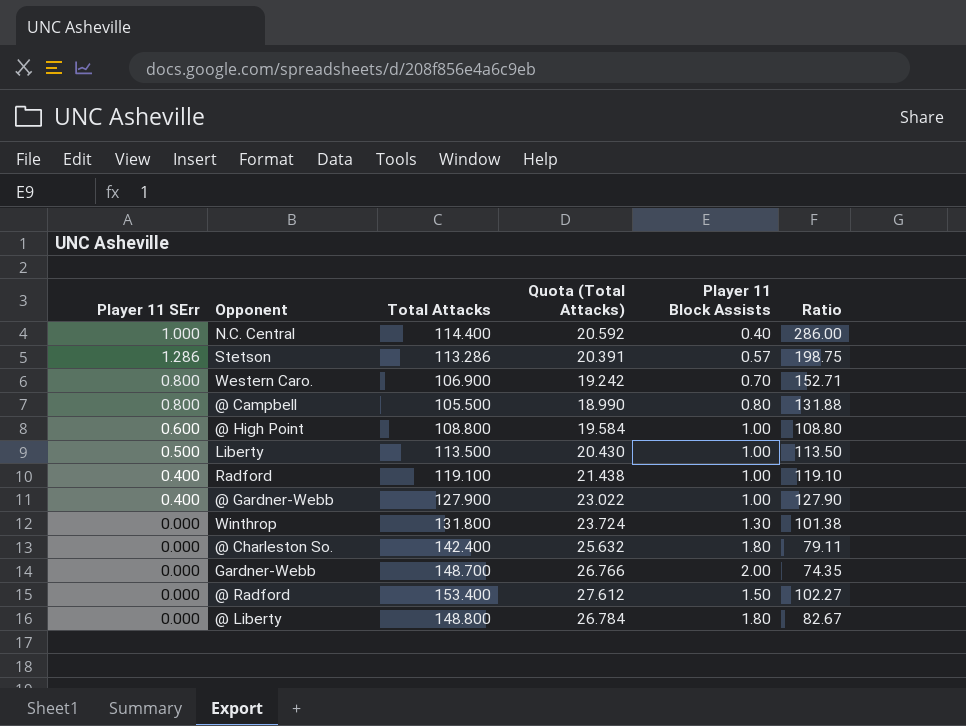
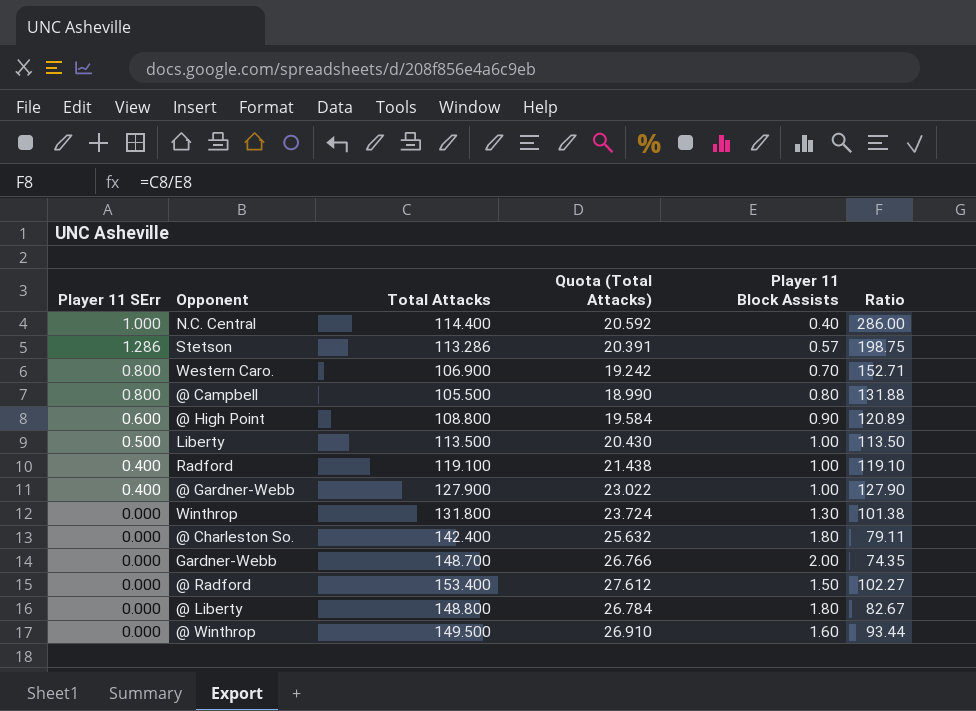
@ High Point | Player 11 Block Assists: 1.00 -> 0.90
@ High Point | Ratio: 108.80 -> 120.89
row @ Winthrop: none -> 0.000 | 149.500 | 26.910 | 1.60 | 93.44

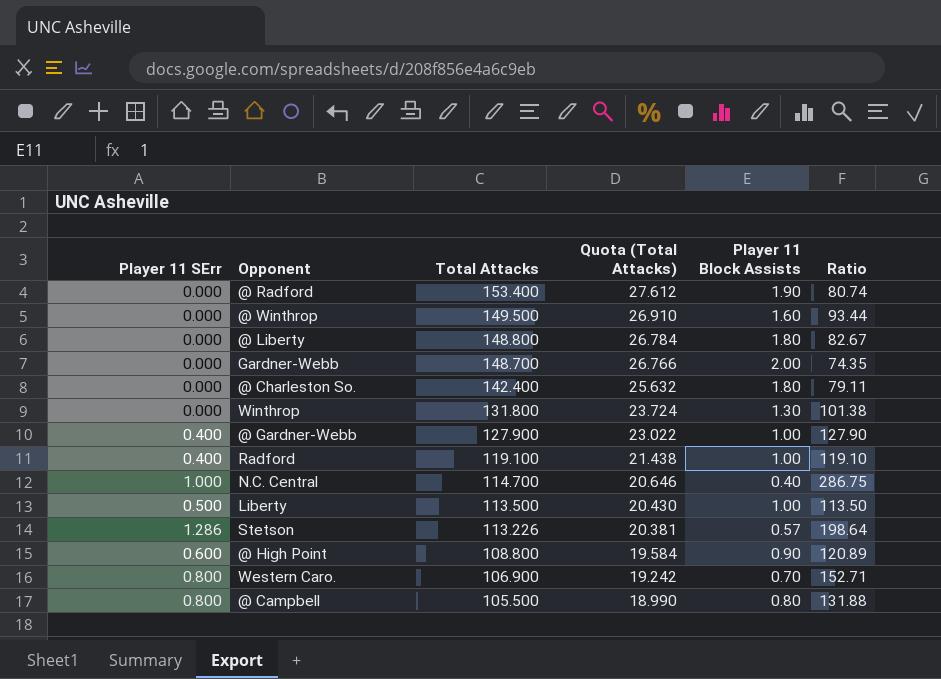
row order: none -> Total Attacks descending
@ Radford | Player 11 Block Assists: 1.50 -> 1.90
@ Radford | Ratio: 102.27 -> 80.74
N.C. Central | Total Attacks: 114.400 -> 114.700
N.C. Central | Quota (Total Attacks): 20.592 -> 20.646
N.C. Central | Ratio: 286.00 -> 286.75
Stetson | Total Attacks: 113.286 -> 113.226
Stetson | Quota (Total Attacks): 20.391 -> 20.381
Stetson | Ratio: 198.75 -> 198.64

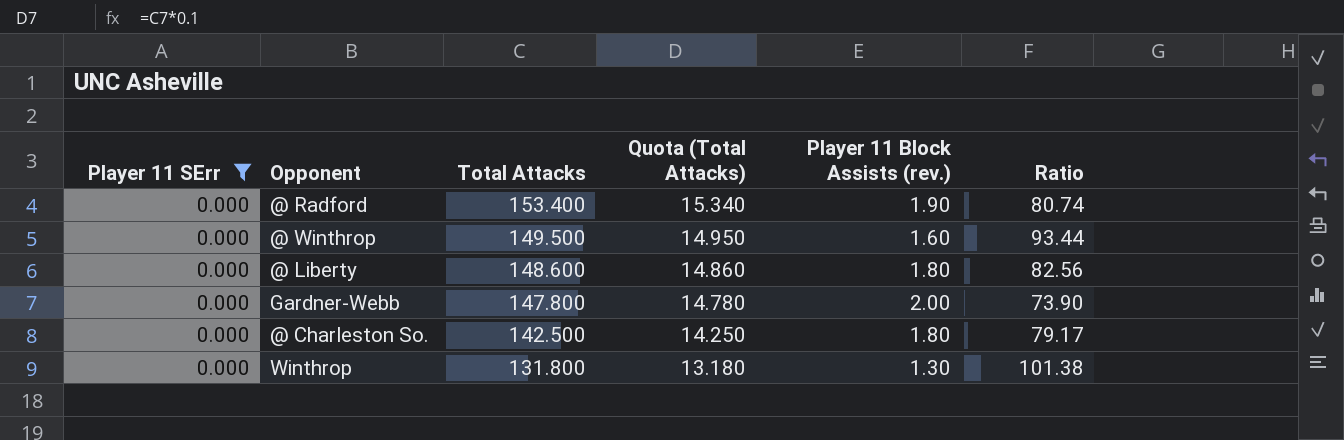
filter: none -> Player 11 SErr = 0.000
column Quota (Total Attacks) | formula: [Total Attacks] * 0.18 -> [Total Attacks] * 0.1
column name: Player 11 Block Assists -> Player 11 Block Assists (rev.)
@ Liberty | Total Attacks: 148.800 -> 148.600
@ Liberty | Ratio: 82.67 -> 82.56
Gardner-Webb | Total Attacks: 148.700 -> 147.800
Gardner-Webb | Ratio: 74.35 -> 73.90
@ Charleston So. | Total Attacks: 142.400 -> 142.500
@ Charleston So. | Ratio: 79.11 -> 79.17

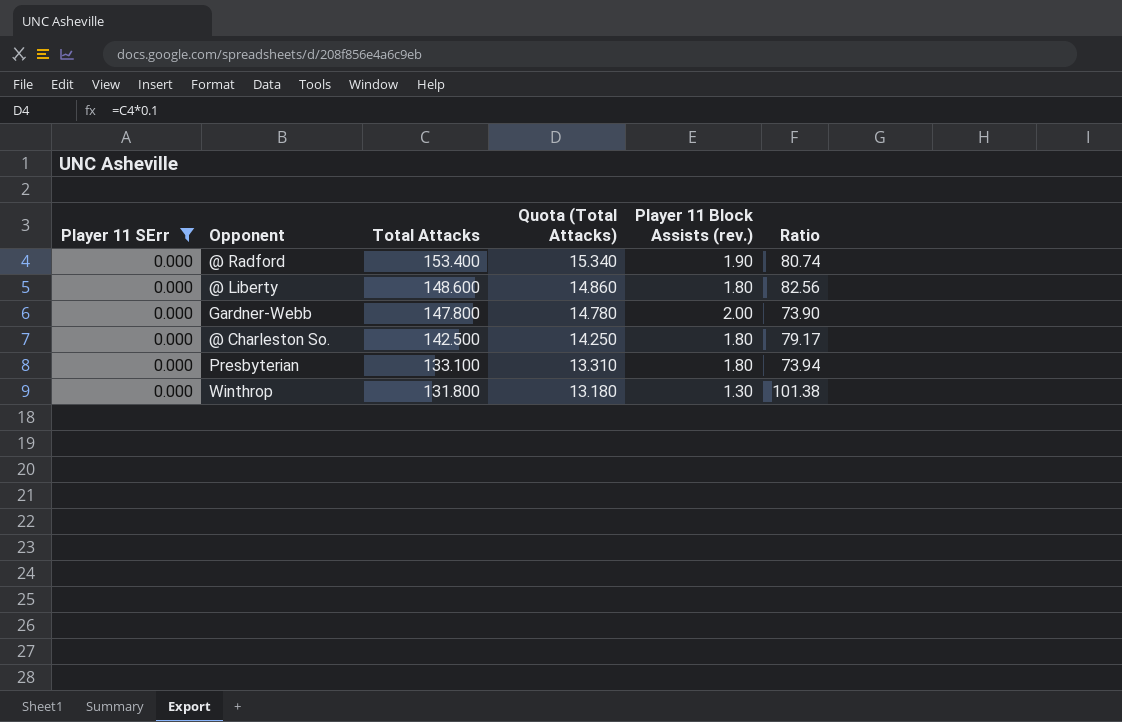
row @ Winthrop: 0.000 | 149.500 | 14.950 | 1.60 | 93.44 -> none
row Presbyterian: none -> 0.000 | 133.100 | 13.310 | 1.80 | 73.94

